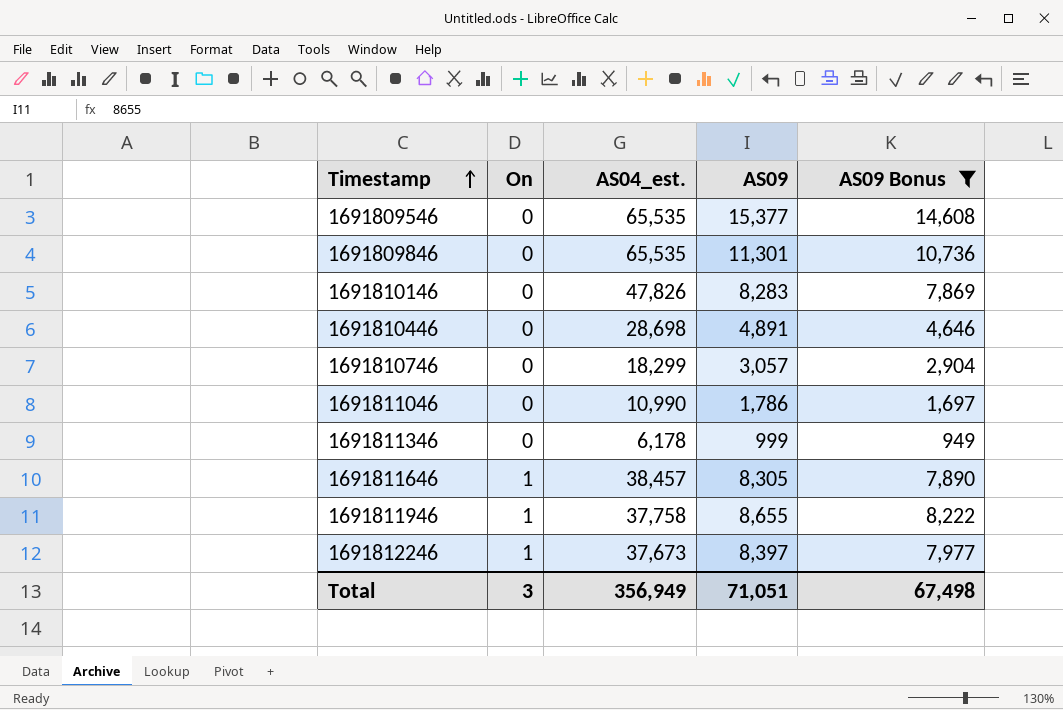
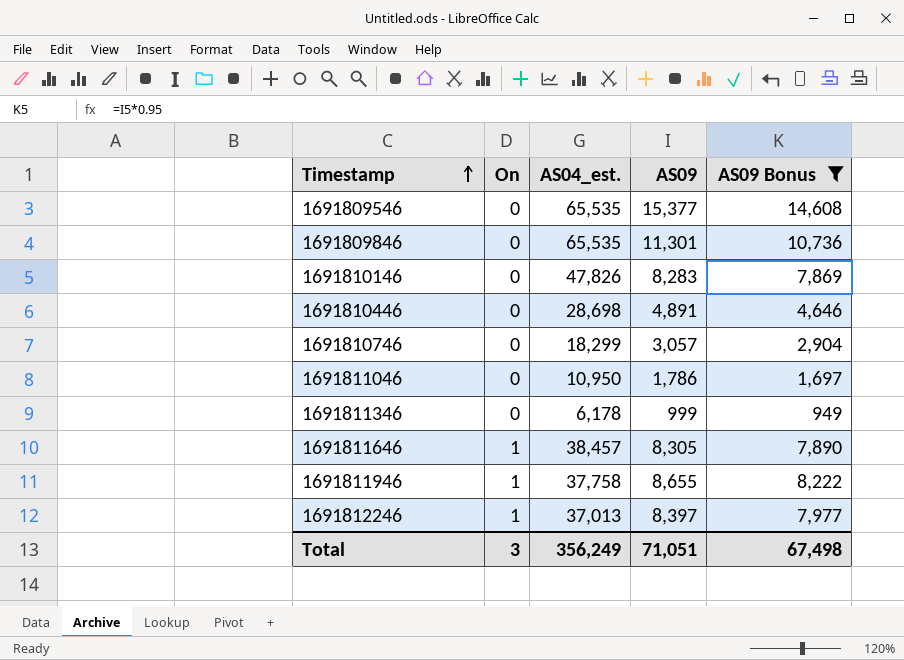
1691811046 | AS04_est.: 10,990 -> 10,950
1691812246 | AS04_est.: 37,673 -> 37,013
Total | AS04_est.: 356,949 -> 356,249

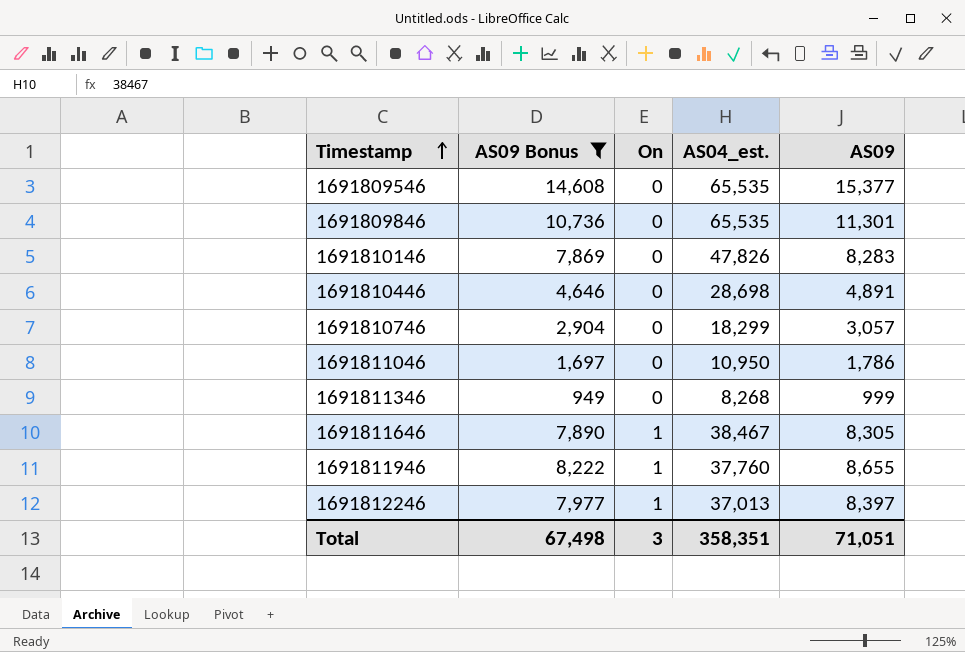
column AS09 Bonus | position: 5 -> 2
1691811346 | AS04_est.: 6,178 -> 8,268
1691811646 | AS04_est.: 38,457 -> 38,467
1691811946 | AS04_est.: 37,758 -> 37,760
Total | AS04_est.: 356,249 -> 358,351

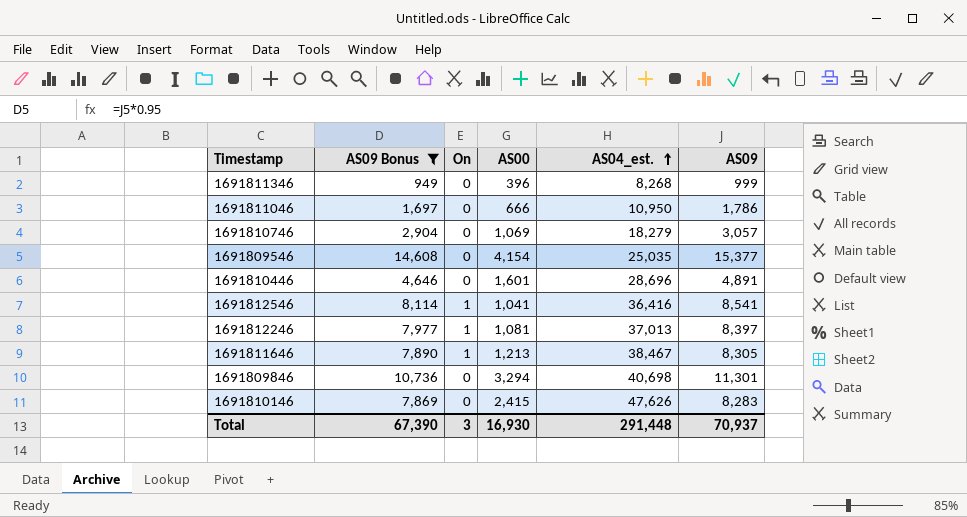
row order: Timestamp ascending -> AS04_est. ascending
column AS00 | position: none -> 4
row 1691811946: 8,222 | 1 | 37,760 | 8,655 -> none
1691810746 | AS04_est.: 18,299 -> 18,279
1691809546 | AS04_est.: 65,535 -> 25,035
1691810446 | AS04_est.: 28,698 -> 28,696
row 1691812546: none -> 8,114 | 1 | 1,041 | 36,416 | 8,541
1691809846 | AS04_est.: 65,535 -> 40,698
1691810146 | AS04_est.: 47,826 -> 47,626
Total | AS09 Bonus: 67,498 -> 67,390
Total | AS04_est.: 358,351 -> 291,448
Total | AS09: 71,051 -> 70,937

